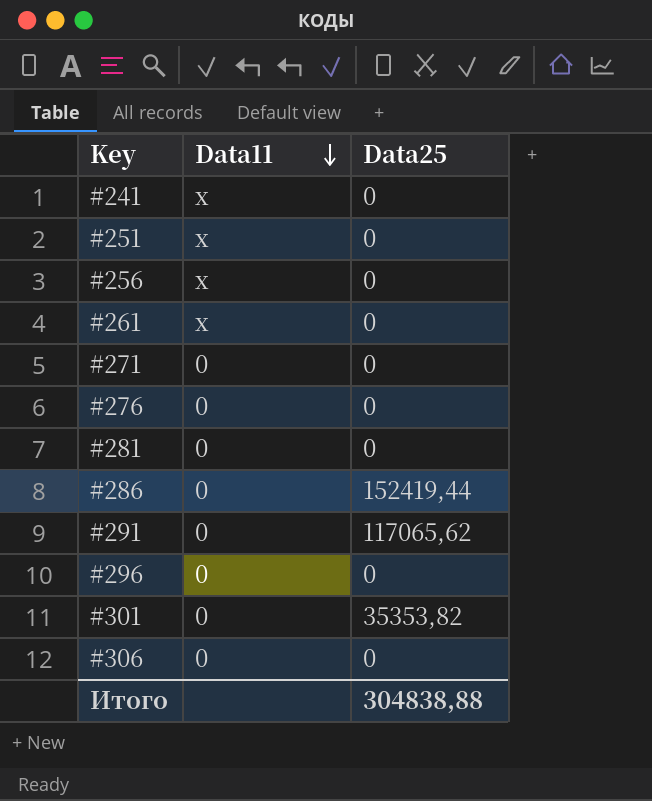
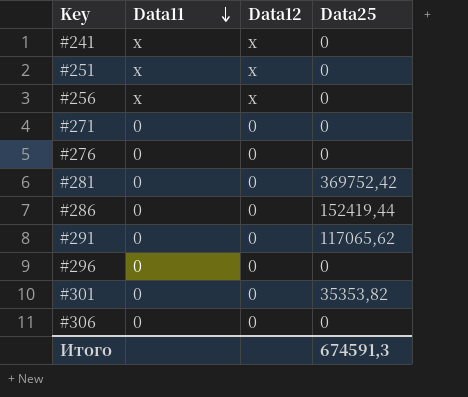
column Data12 | position: none -> 3
row #261: х | 0 -> none
#281 | Data25: 0 -> 369752,42
Итого | Data25: 304838,88 -> 674591,3

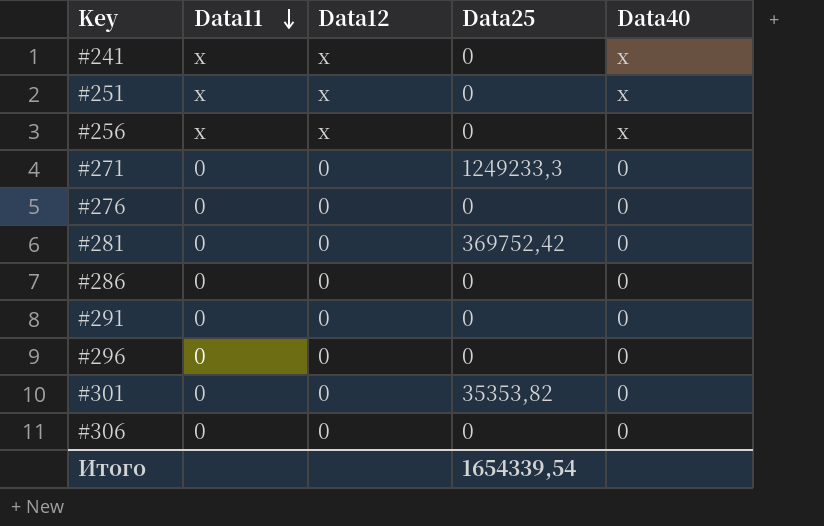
column Data40 | position: none -> 5
#271 | Data25: 0 -> 1249233,3
#286 | Data25: 152419,44 -> 0
#291 | Data25: 117065,62 -> 0
Итого | Data25: 674591,3 -> 1654339,54

